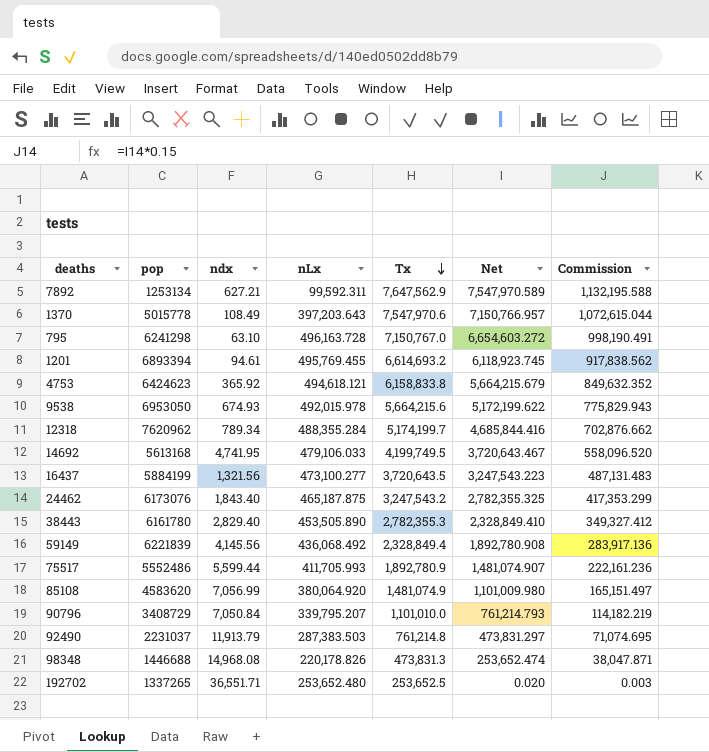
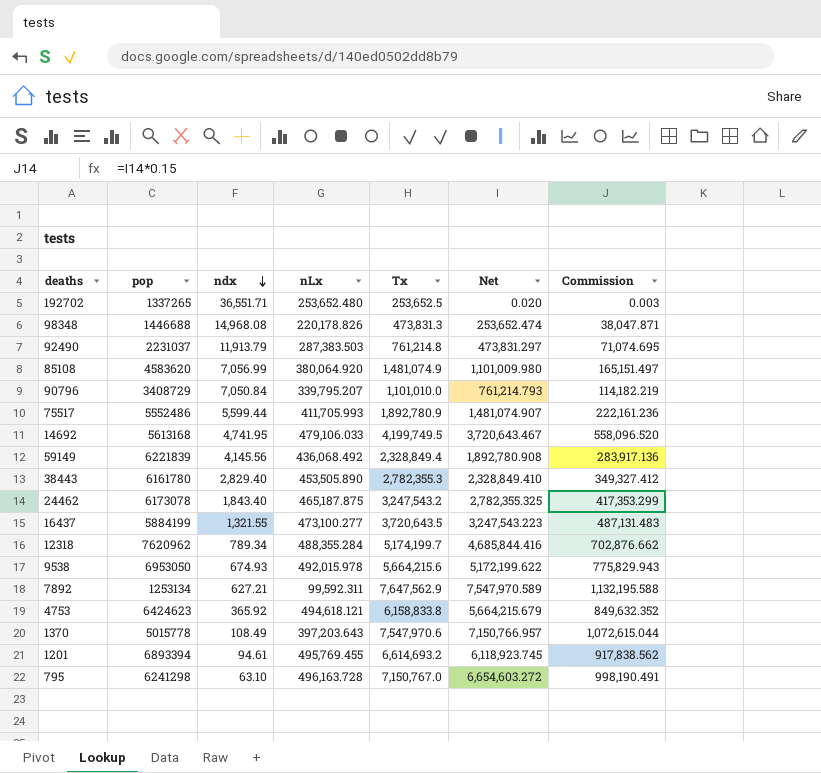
row order: Tx descending -> ndx descending
24462 | pop: 6173076 -> 6173078
16437 | ndx: 1,321.56 -> 1,321.55

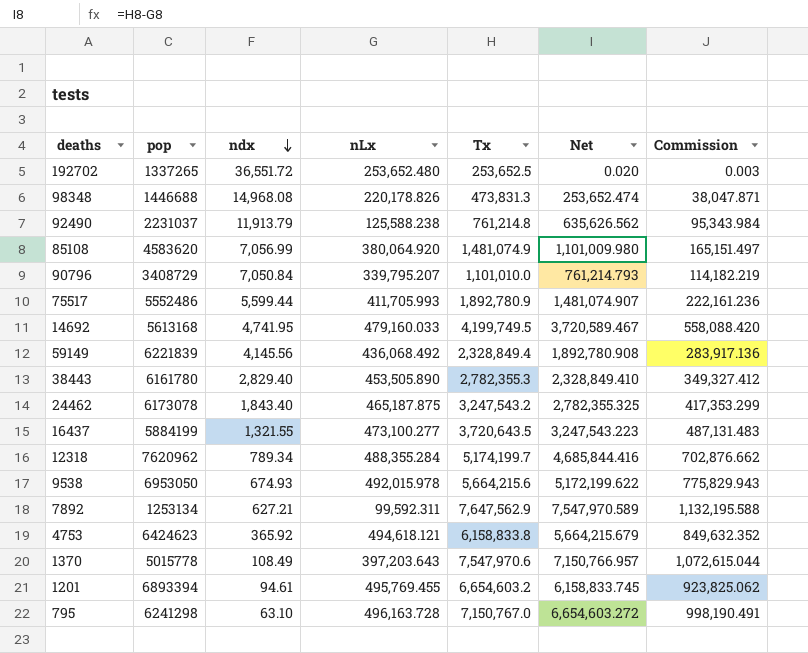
192702 | ndx: 36,551.71 -> 36,551.72
92490 | nLx: 287,383.503 -> 125,588.238
92490 | Net: 473,831.297 -> 635,626.562
92490 | Commission: 71,074.695 -> 95,343.984
14692 | nLx: 479,106.033 -> 479,160.033
14692 | Net: 3,720,643.467 -> 3,720,589.467
14692 | Commission: 558,096.520 -> 558,088.420
1201 | Tx: 6,614,693.2 -> 6,654,603.2
1201 | Net: 6,118,923.745 -> 6,158,833.745
1201 | Commission: 917,838.562 -> 923,825.062

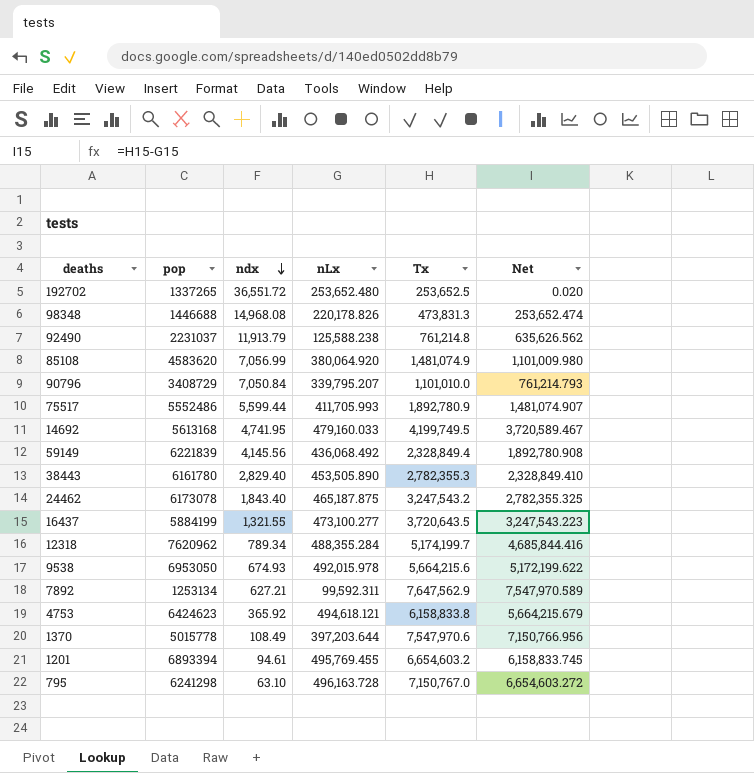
column Commission | formula: [Net] * 0.15 -> none
1370 | nLx: 397,203.643 -> 397,203.644
1370 | Net: 7,150,766.957 -> 7,150,766.956

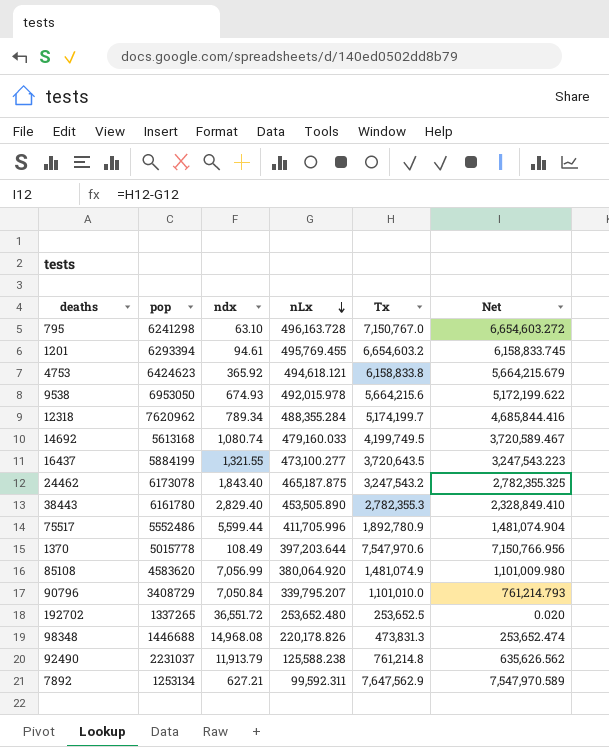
row order: ndx descending -> nLx descending
row 59149: 6221839 | 4,145.56 | 436,068.492 | 2,328,849.4 | 1,892,780.908 -> none
1201 | pop: 6893394 -> 6293394
14692 | ndx: 4,741.95 -> 1,080.74
75517 | nLx: 411,705.993 -> 411,705.996
75517 | Net: 1,481,074.907 -> 1,481,074.904

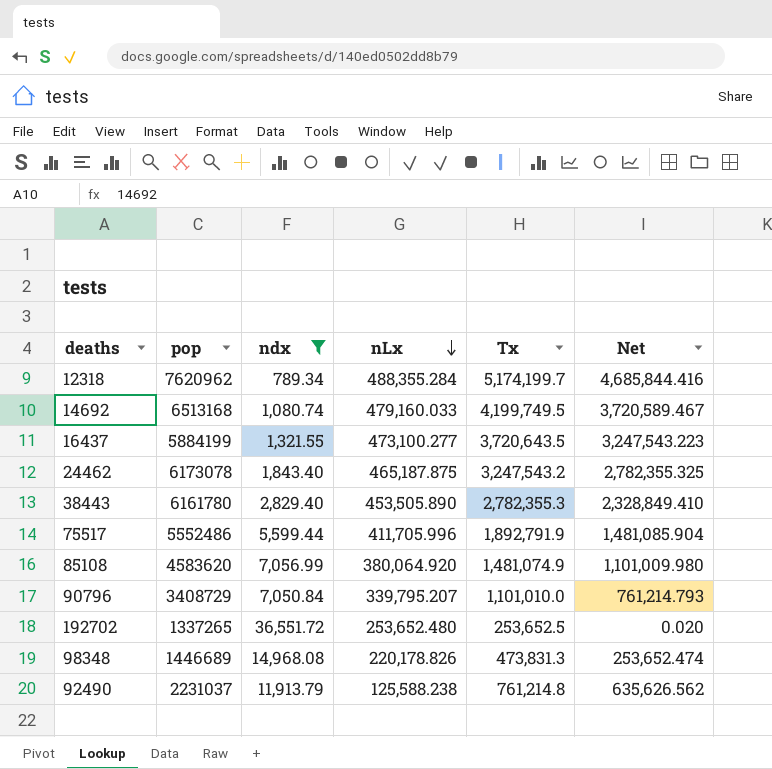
filter: none -> ndx >= 789.34
14692 | pop: 5613168 -> 6513168
75517 | Tx: 1,892,780.9 -> 1,892,791.9
75517 | Net: 1,481,074.904 -> 1,481,085.904
98348 | pop: 1446688 -> 1446689

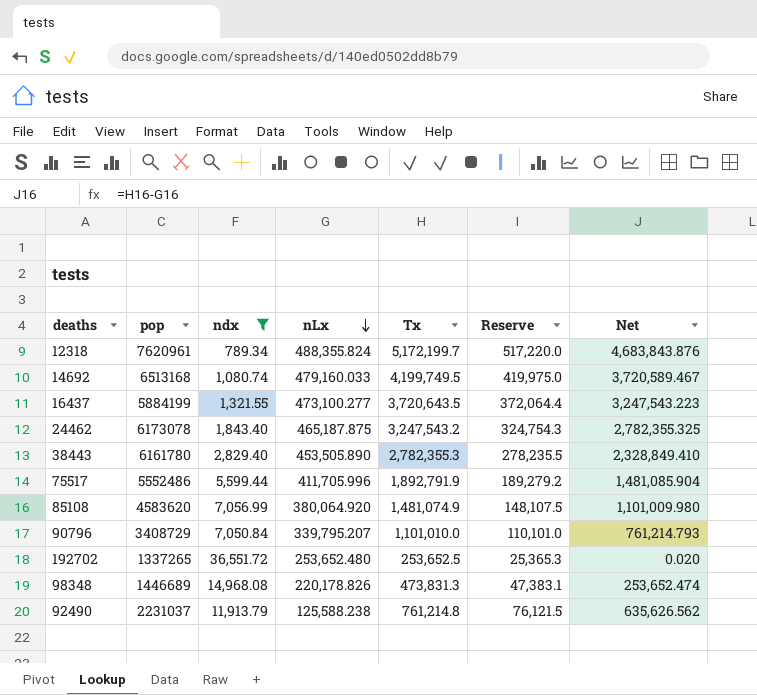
column Reserve | formula: none -> [Tx] * 0.1
12318 | pop: 7620962 -> 7620961
12318 | nLx: 488,355.284 -> 488,355.824
12318 | Tx: 5,174,199.7 -> 5,172,199.7
12318 | Net: 4,685,844.416 -> 4,683,843.876

